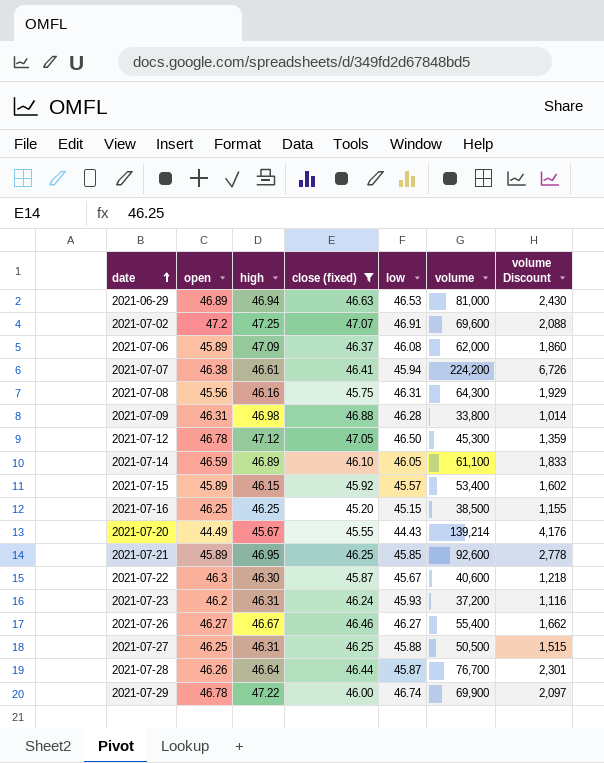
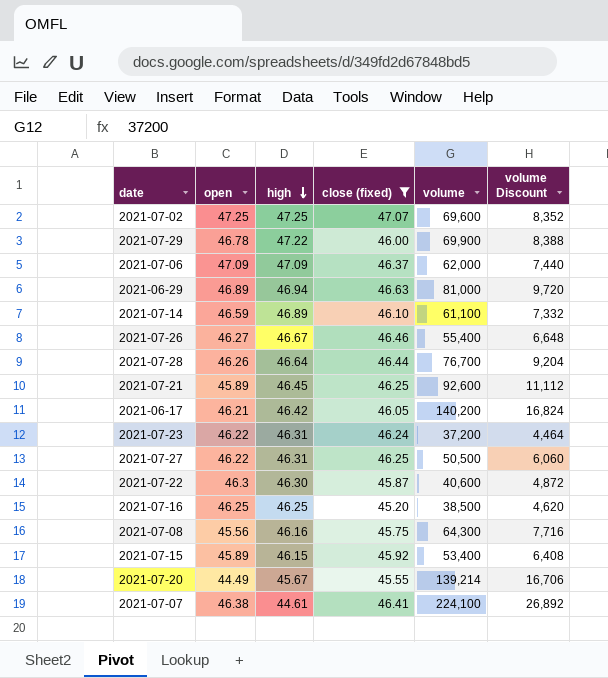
row order: date ascending -> high descending
column low | position: 5 -> none
column volume Discount | formula: [volume] * 0.03 -> [volume] * 0.12
row 2021-07-09: 46.31 | 46.98 | 46.88 | 46.28 | 33,800 | 1,014 -> none
row 2021-07-12: 46.78 | 47.12 | 47.05 | 46.50 | 45,300 | 1,359 -> none
2021-07-02 | open: 47.2 -> 47.25
2021-07-06 | open: 45.89 -> 47.09
2021-07-21 | high: 46.95 -> 46.45
row 2021-06-17: none -> 46.21 | 46.42 | 46.05 | 140,200 | 16,824
2021-07-23 | open: 46.2 -> 46.22
2021-07-27 | open: 46.25 -> 46.22
2021-07-07 | high: 46.61 -> 44.61
2021-07-07 | volume: 224,200 -> 224,100

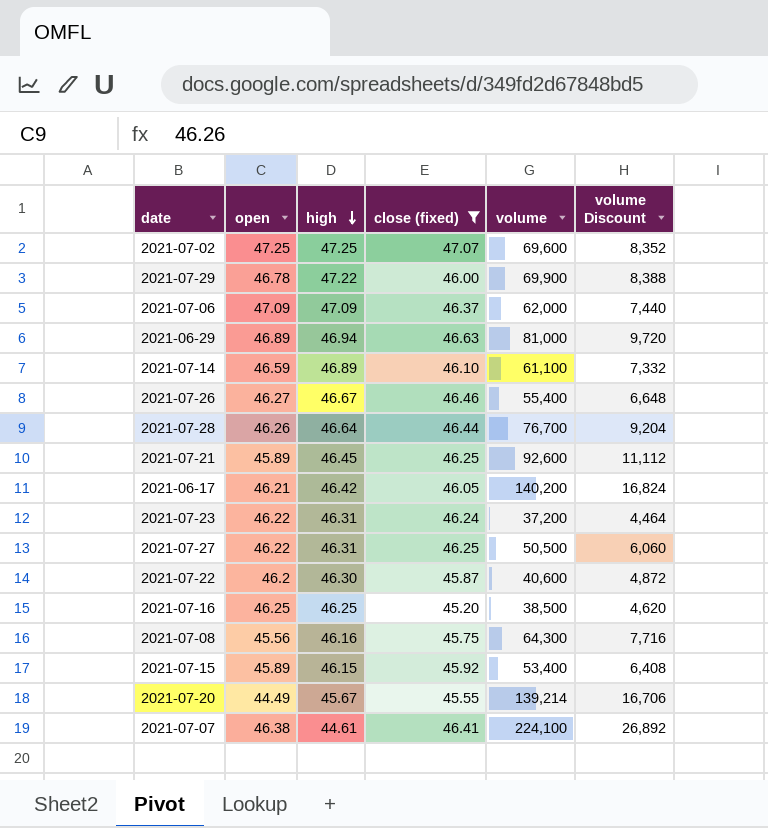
2021-07-22 | open: 46.3 -> 46.2

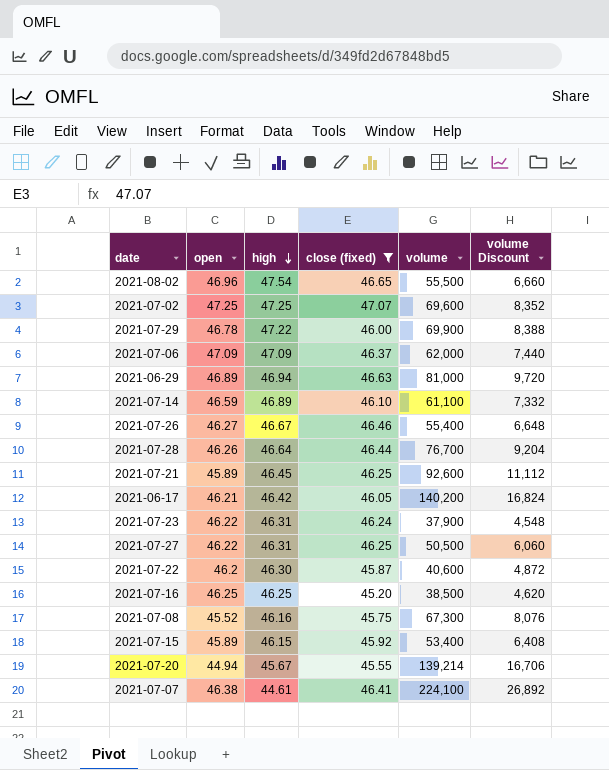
row 2021-08-02: none -> 46.96 | 47.54 | 46.65 | 55,500 | 6,660
2021-07-23 | volume: 37,200 -> 37,900
2021-07-23 | volume Discount: 4,464 -> 4,548
2021-07-08 | open: 45.56 -> 45.52
2021-07-08 | volume: 64,300 -> 67,300
2021-07-08 | volume Discount: 7,716 -> 8,076
2021-07-20 | open: 44.49 -> 44.94

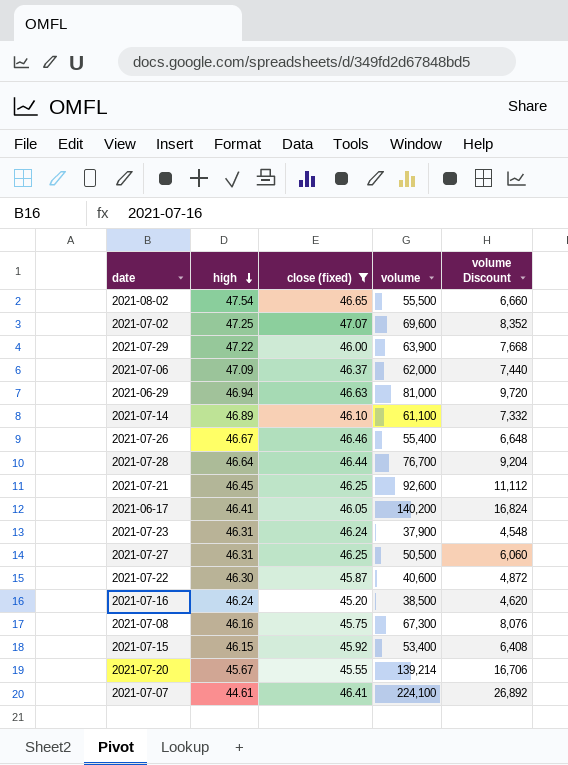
column open | position: 2 -> none
2021-07-29 | volume: 69,900 -> 63,900
2021-07-29 | volume Discount: 8,388 -> 7,668
2021-06-17 | high: 46.42 -> 46.41
2021-07-16 | high: 46.25 -> 46.24

